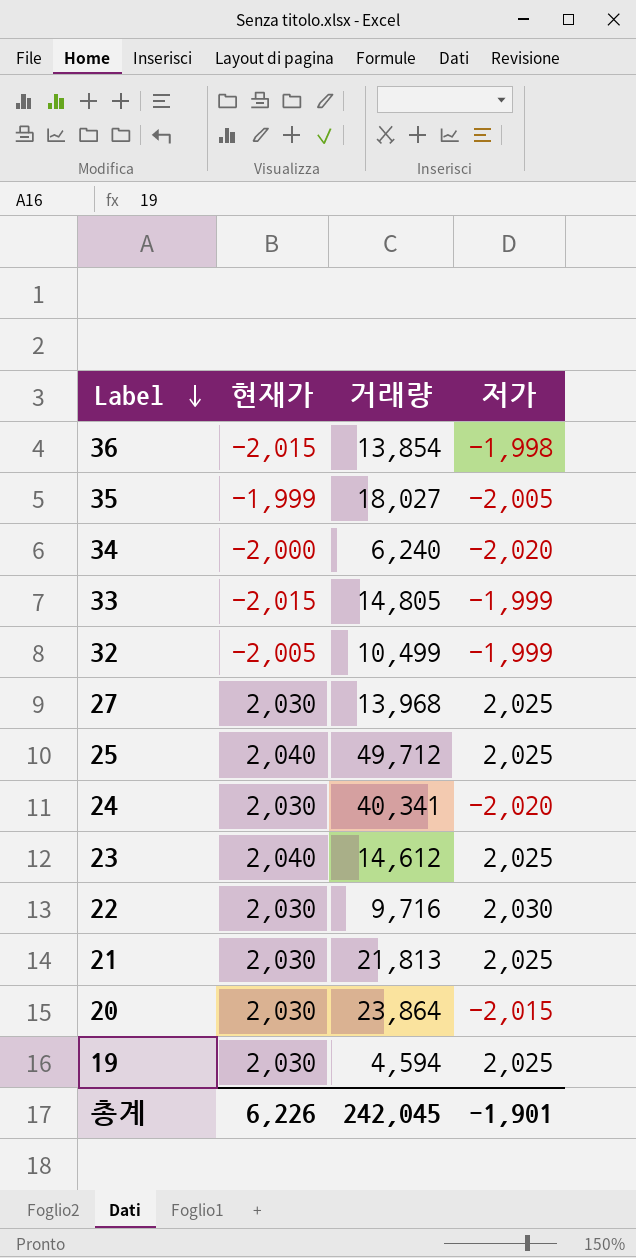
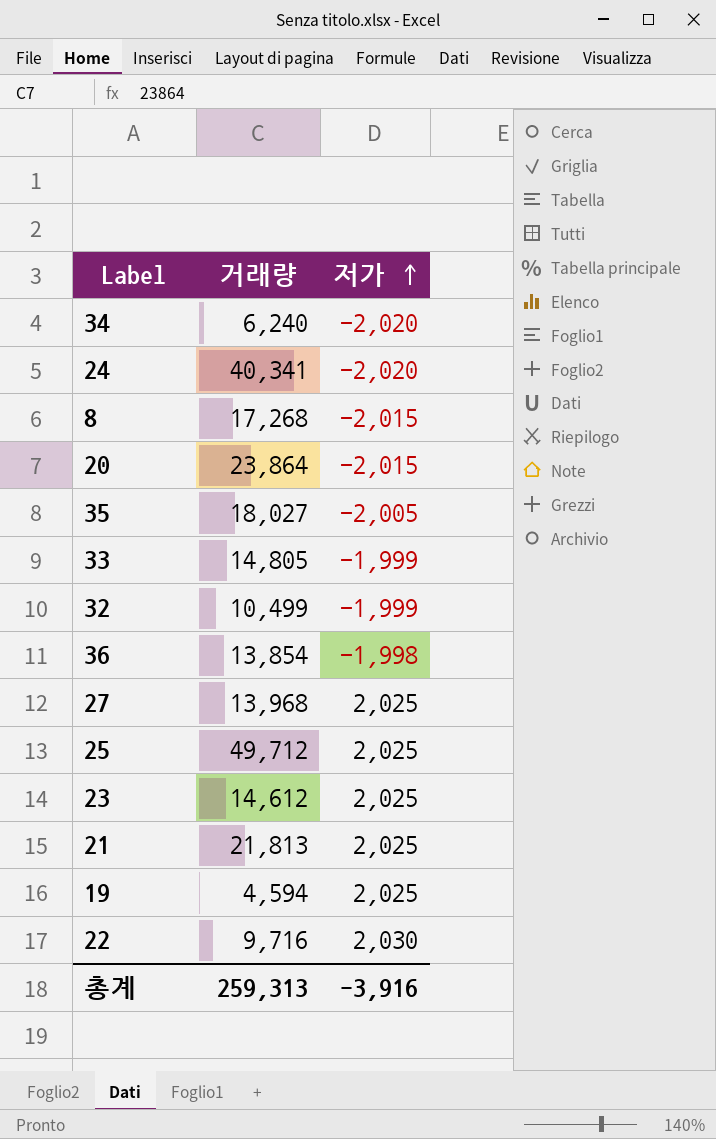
row order: Label descending -> 저가 ascending
column 현재가 | position: 2 -> none
row 8: none -> 17,268 | -2,015
총계 | 거래량: 242,045 -> 259,313
총계 | 저가: -1,901 -> -3,916

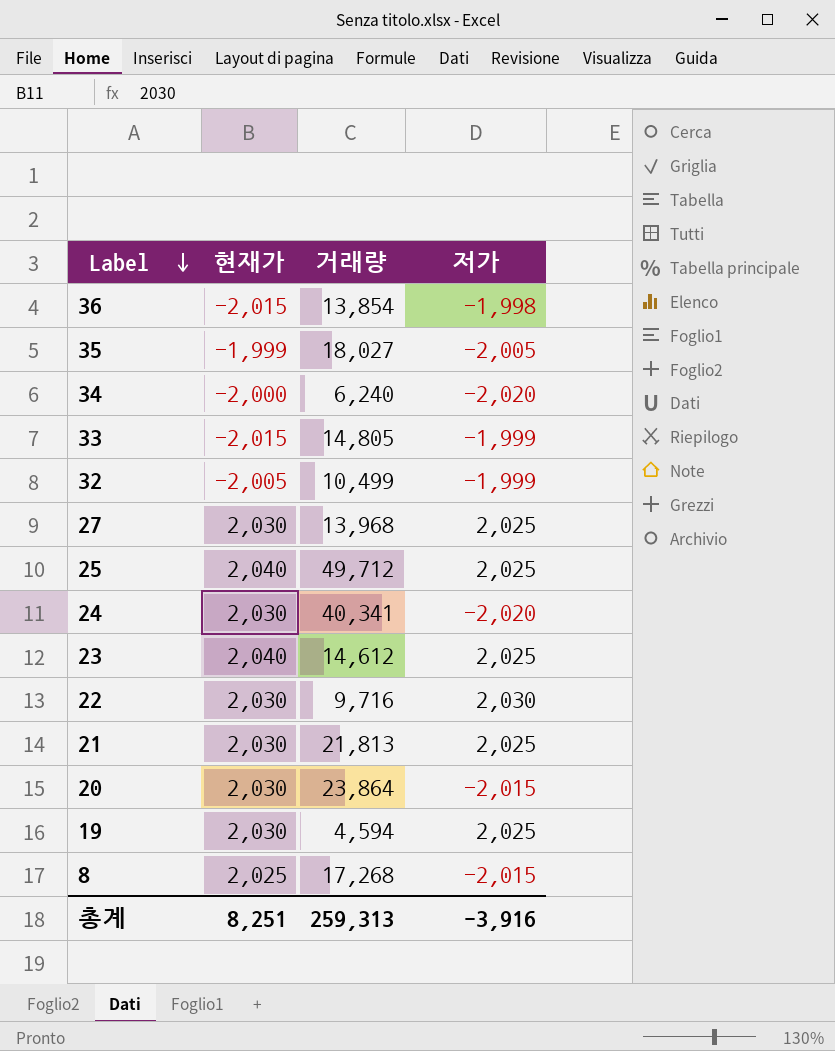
row order: 저가 ascending -> Label descending
column 현재가 | position: none -> 2

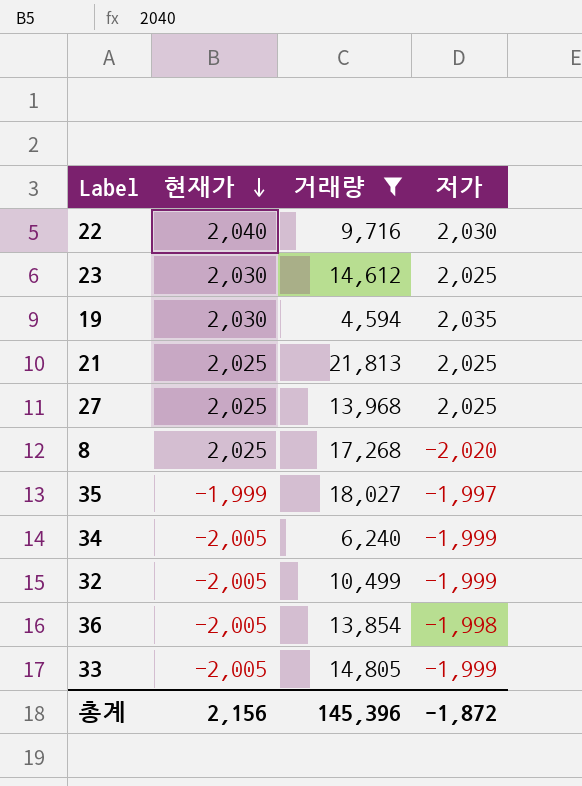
filter: none -> 거래량 <= 21,813
row order: Label descending -> 현재가 descending
22 | 현재가: 2,030 -> 2,040
23 | 현재가: 2,040 -> 2,030
19 | 저가: 2,025 -> 2,035
21 | 현재가: 2,030 -> 2,025
27 | 현재가: 2,030 -> 2,025
8 | 저가: -2,015 -> -2,020
35 | 저가: -2,005 -> -1,997
34 | 현재가: -2,000 -> -2,005
34 | 저가: -2,020 -> -1,999
36 | 현재가: -2,015 -> -2,005
33 | 현재가: -2,015 -> -2,005
총계 | 현재가: 8,251 -> 2,156
총계 | 거래량: 259,313 -> 145,396
총계 | 저가: -3,916 -> -1,872

